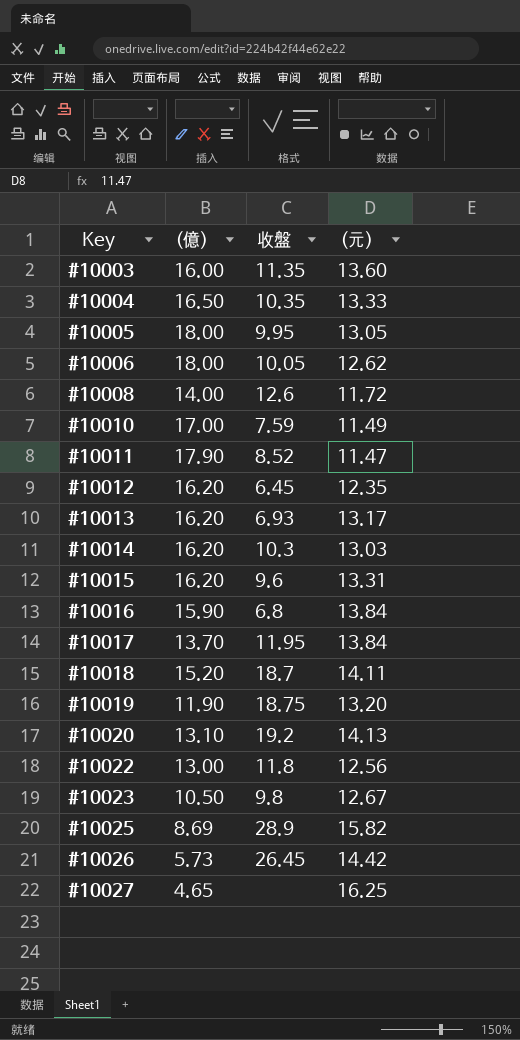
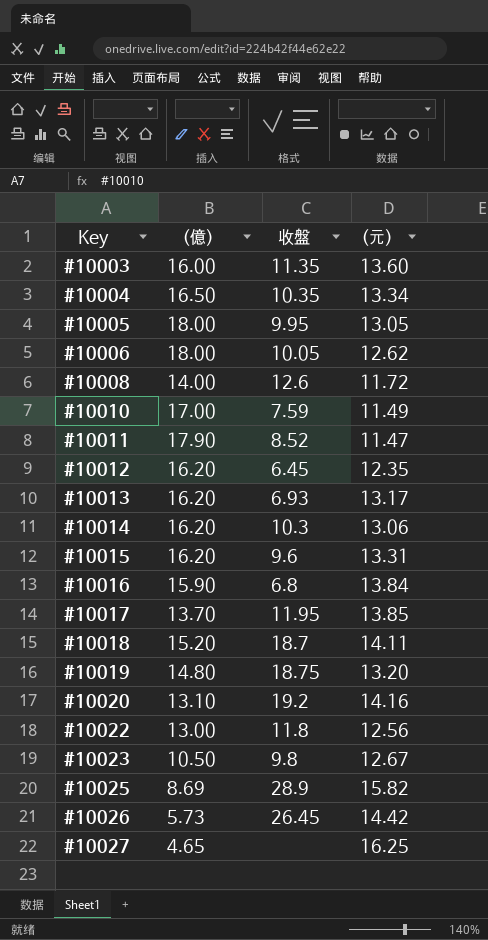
#10004 | (元): 13.33 -> 13.34
#10014 | (元): 13.03 -> 13.06
#10017 | (元): 13.84 -> 13.85
#10019 | (億): 11.90 -> 14.80
#10020 | (元): 14.13 -> 14.16

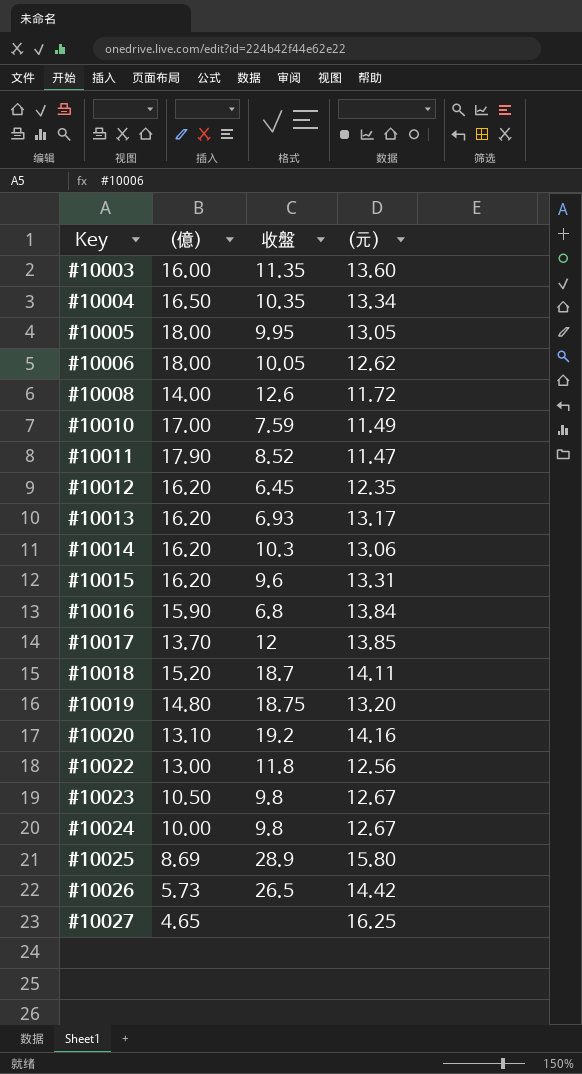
#10017 | 收盤: 11.95 -> 12
row #10024: none -> 10.00 | 9.8 | 12.67
#10025 | (元): 15.82 -> 15.80
#10026 | 收盤: 26.45 -> 26.5

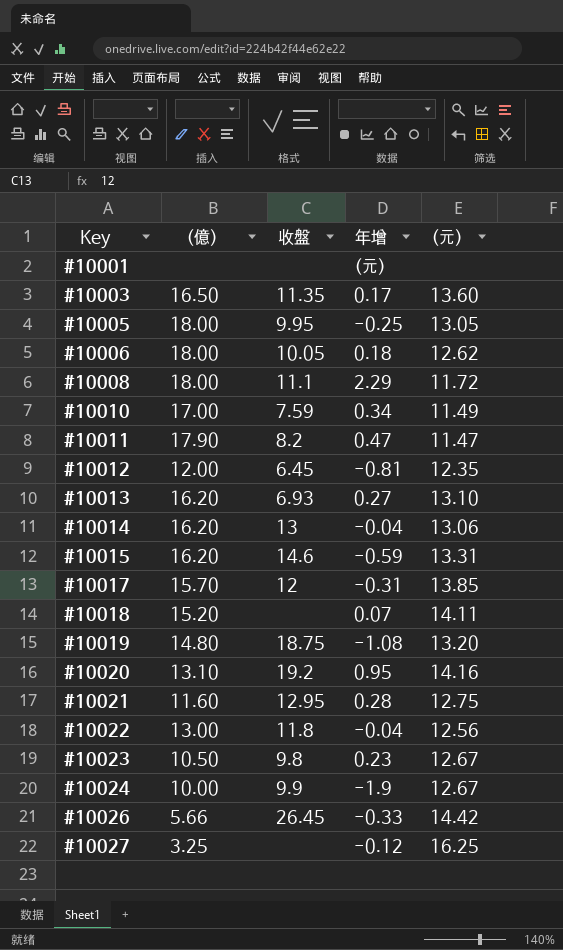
column 年增 | position: none -> 4
row #10004: 16.50 | 10.35 | 13.34 -> none
row #10016: 15.90 | 6.8 | 13.84 -> none
row #10025: 8.69 | 28.9 | 15.80 -> none
row #10001: none -> none | none | (元) | none
#10003 | (億): 16.00 -> 16.50
#10008 | (億): 14.00 -> 18.00
#10008 | 收盤: 12.6 -> 11.1
#10011 | 收盤: 8.52 -> 8.2
#10012 | (億): 16.20 -> 12.00
#10013 | (元): 13.17 -> 13.10
#10014 | 收盤: 10.3 -> 13
#10015 | 收盤: 9.6 -> 14.6
#10017 | (億): 13.70 -> 15.70
#10018 | 收盤: 18.7 -> none
row #10021: none -> 11.60 | 12.95 | 0.28 | 12.75
#10024 | 收盤: 9.8 -> 9.9
#10026 | (億): 5.73 -> 5.66
#10026 | 收盤: 26.5 -> 26.45
#10027 | (億): 4.65 -> 3.25

